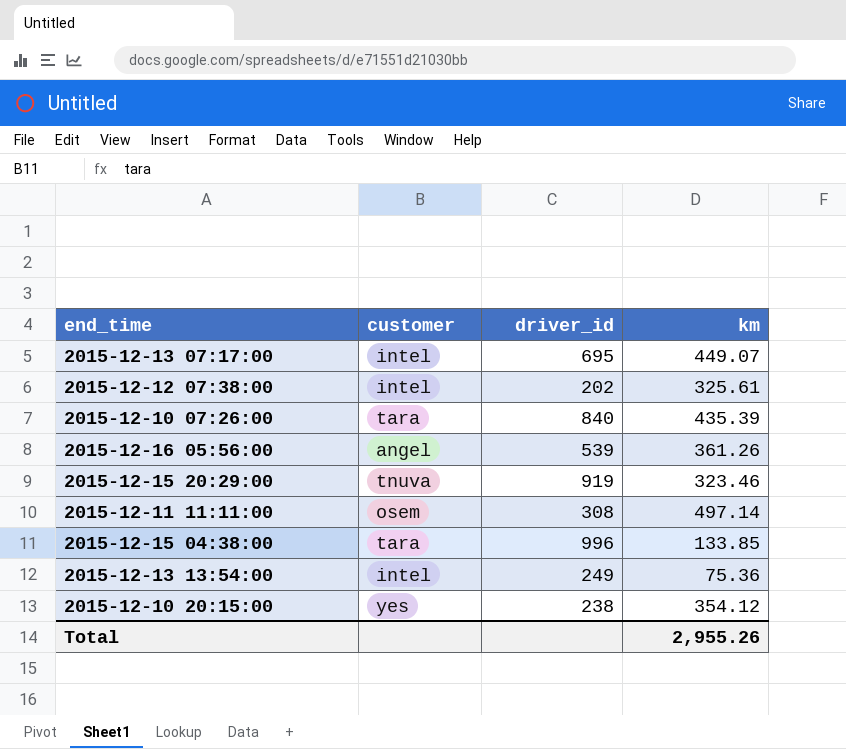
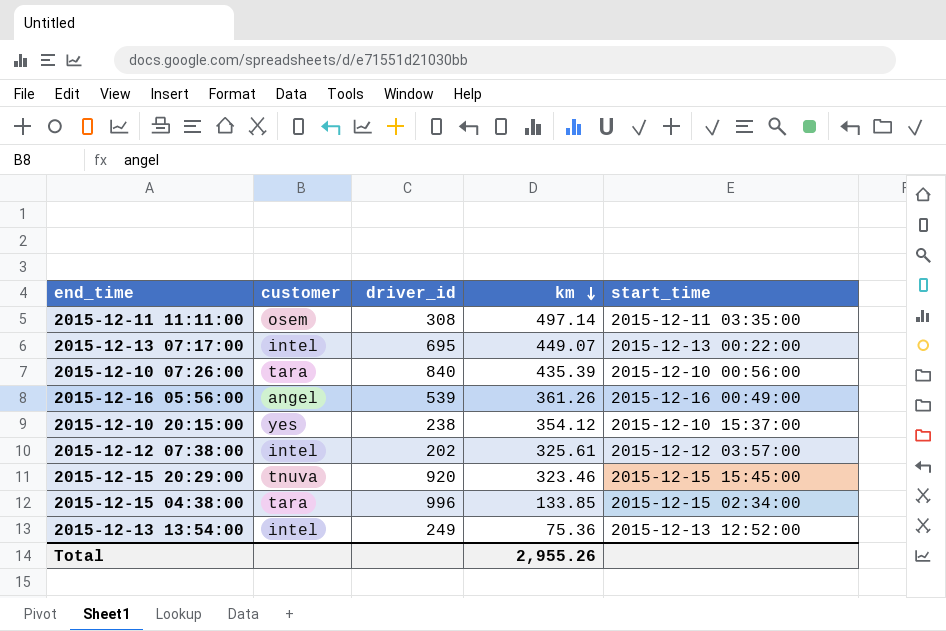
row order: none -> km descending
column start_time | position: none -> 5
2015-12-15 20:29:00 | driver_id: 919 -> 920

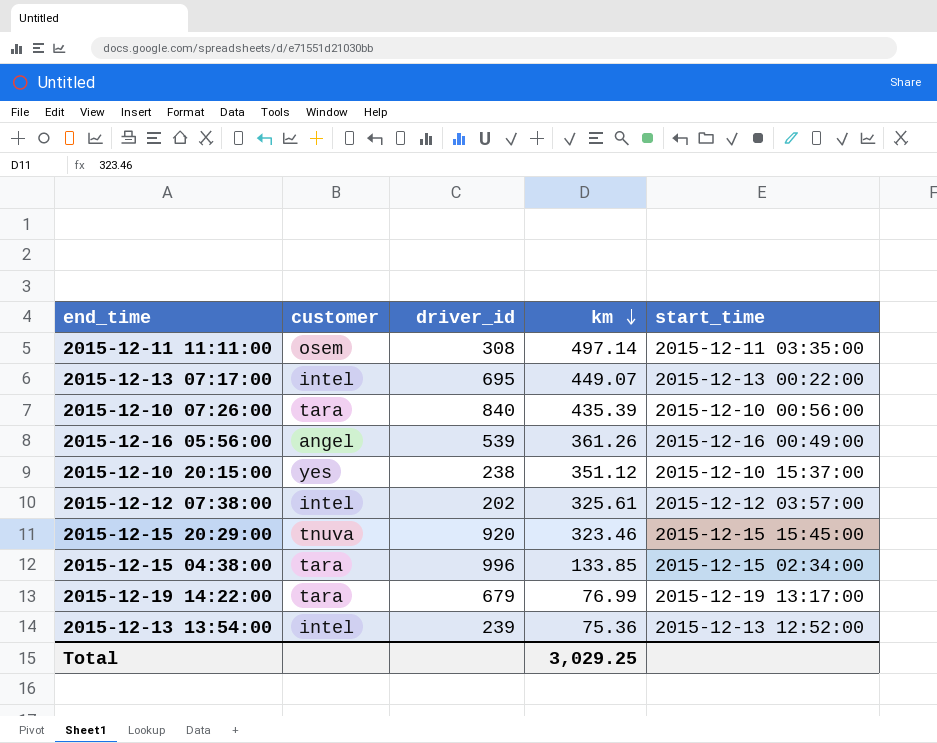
2015-12-10 20:15:00 | km: 354.12 -> 351.12
row 2015-12-19 14:22:00: none -> tara | 679 | 76.99 | 2015-12-19 13:17:00
2015-12-13 13:54:00 | driver_id: 249 -> 239
Total | km: 2,955.26 -> 3,029.25

